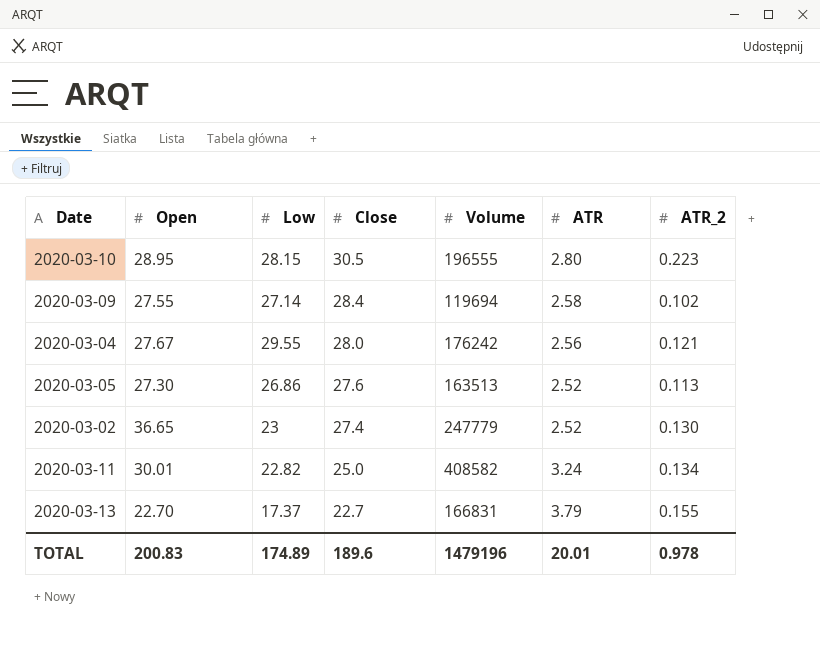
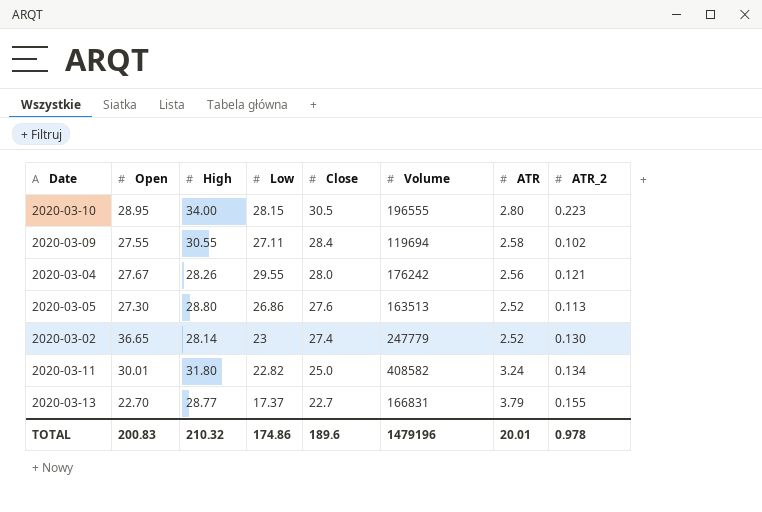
column High | position: none -> 3
2020-03-09 | Low: 27.14 -> 27.11
TOTAL | Low: 174.89 -> 174.86

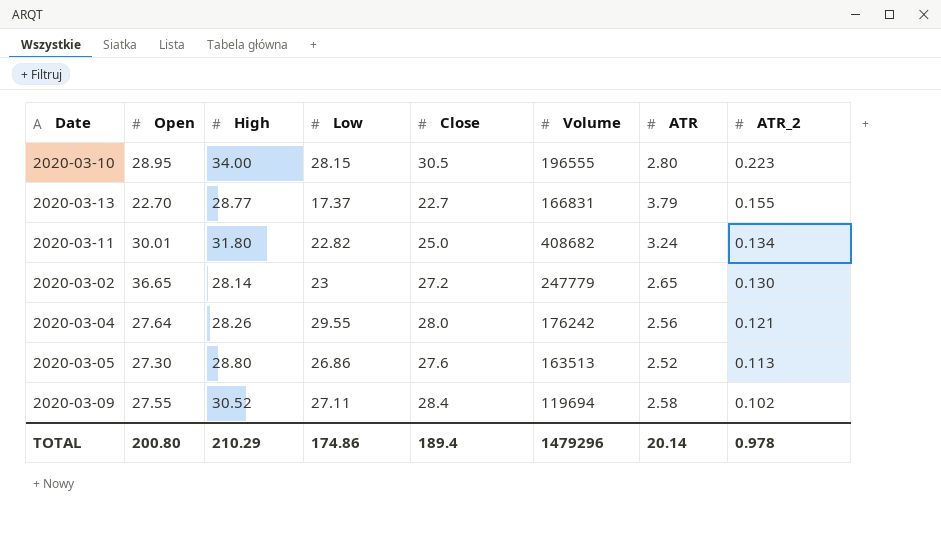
row order: Close descending -> ATR_2 descending
2020-03-11 | Volume: 408582 -> 408682
2020-03-02 | Close: 27.4 -> 27.2
2020-03-02 | ATR: 2.52 -> 2.65
2020-03-04 | Open: 27.67 -> 27.64
2020-03-09 | High: 30.55 -> 30.52
TOTAL | Open: 200.83 -> 200.80
TOTAL | High: 210.32 -> 210.29
TOTAL | Close: 189.6 -> 189.4
TOTAL | Volume: 1479196 -> 1479296
TOTAL | ATR: 20.01 -> 20.14

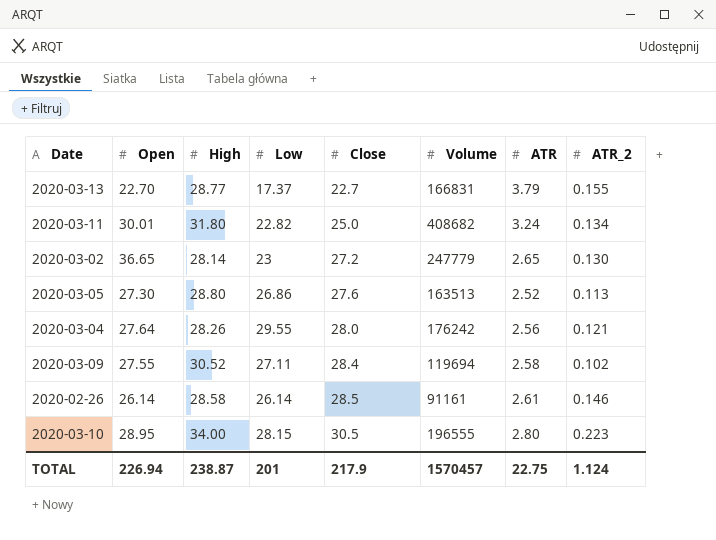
row order: ATR_2 descending -> Close ascending
row 2020-02-26: none -> 26.14 | 28.58 | 26.14 | 28.5 | 91161 | 2.61 | 0.146
TOTAL | Open: 200.80 -> 226.94
TOTAL | High: 210.29 -> 238.87
TOTAL | Low: 174.86 -> 201
TOTAL | Close: 189.4 -> 217.9
TOTAL | Volume: 1479296 -> 1570457
TOTAL | ATR: 20.14 -> 22.75
TOTAL | ATR_2: 0.978 -> 1.124

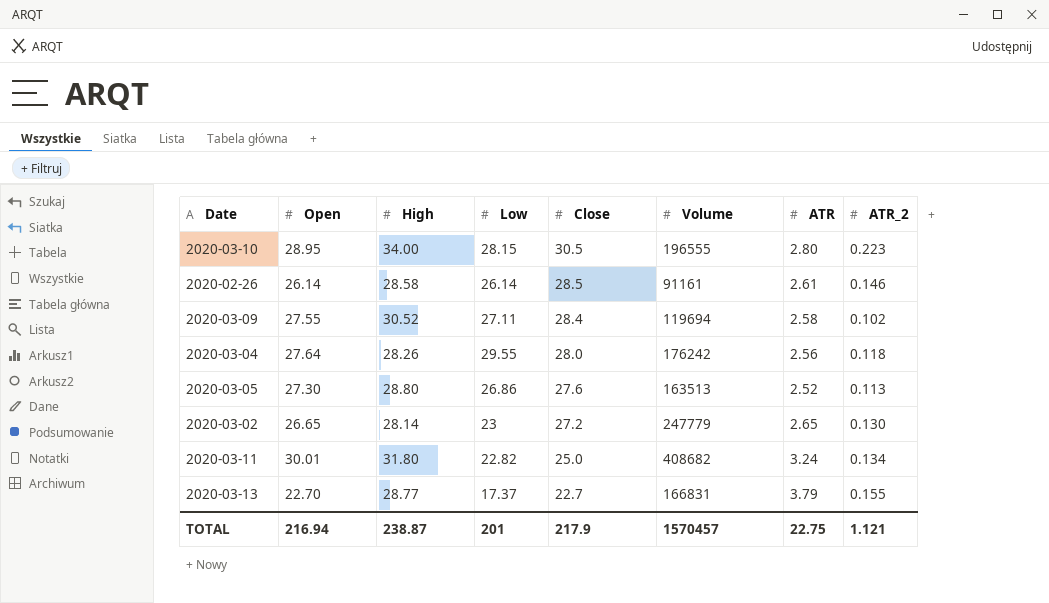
row order: Close ascending -> Close descending
2020-03-04 | ATR_2: 0.121 -> 0.118
2020-03-02 | Open: 36.65 -> 26.65
TOTAL | Open: 226.94 -> 216.94
TOTAL | ATR_2: 1.124 -> 1.121

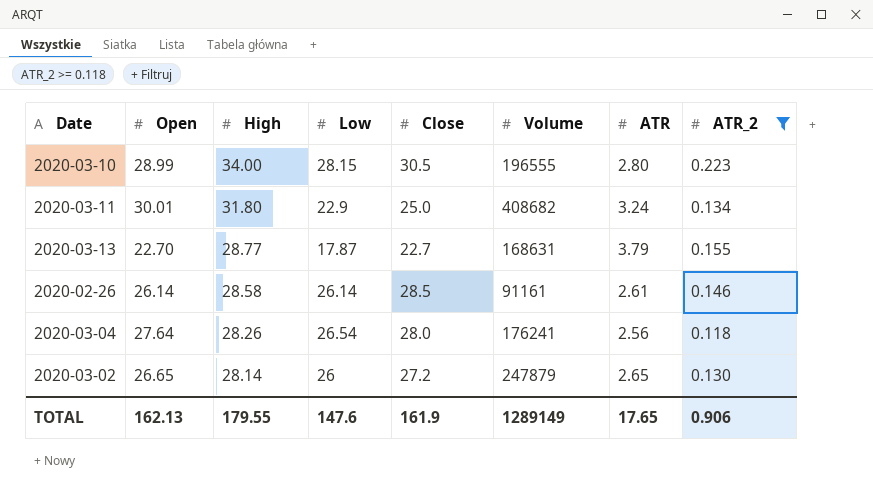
filter: none -> ATR_2 >= 0.118
row order: Close descending -> High descending
2020-03-10 | Open: 28.95 -> 28.99
2020-03-11 | Low: 22.82 -> 22.9
2020-03-13 | Low: 17.37 -> 17.87
2020-03-13 | Volume: 166831 -> 168631
2020-03-04 | Low: 29.55 -> 26.54
2020-03-04 | Volume: 176242 -> 176241
2020-03-02 | Low: 23 -> 26
2020-03-02 | Volume: 247779 -> 247879
TOTAL | Open: 216.94 -> 162.13
TOTAL | High: 238.87 -> 179.55
TOTAL | Low: 201 -> 147.6
TOTAL | Close: 217.9 -> 161.9
TOTAL | Volume: 1570457 -> 1289149
TOTAL | ATR: 22.75 -> 17.65
TOTAL | ATR_2: 1.121 -> 0.906

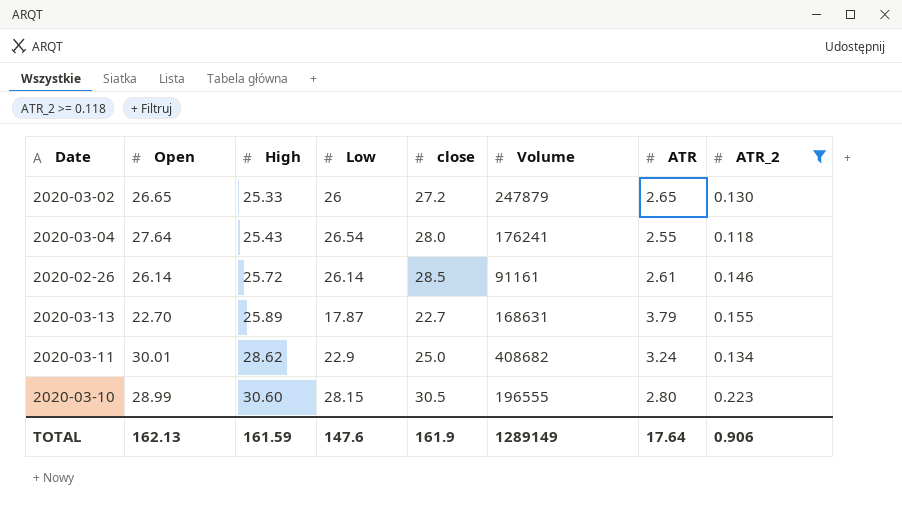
row order: High descending -> High ascending
column name: Close -> close
2020-03-02 | High: 28.14 -> 25.33
2020-03-04 | High: 28.26 -> 25.43
2020-03-04 | ATR: 2.56 -> 2.55
2020-02-26 | High: 28.58 -> 25.72
2020-03-13 | High: 28.77 -> 25.89
2020-03-11 | High: 31.80 -> 28.62
2020-03-10 | High: 34.00 -> 30.60
TOTAL | High: 179.55 -> 161.59
TOTAL | ATR: 17.65 -> 17.64

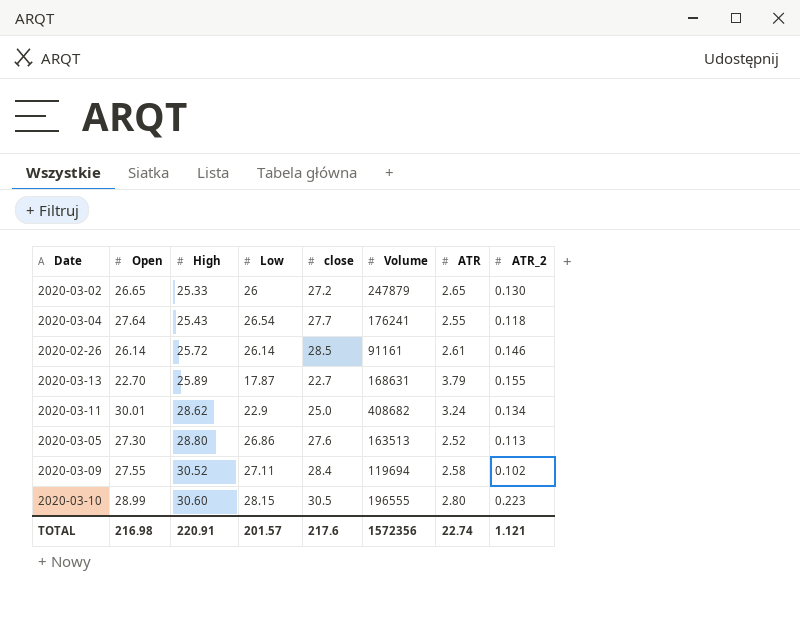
filter: ATR_2 >= 0.118 -> none
2020-03-04 | close: 28.0 -> 27.7
TOTAL | Open: 162.13 -> 216.98
TOTAL | High: 161.59 -> 220.91
TOTAL | Low: 147.6 -> 201.57
TOTAL | close: 161.9 -> 217.6
TOTAL | Volume: 1289149 -> 1572356
TOTAL | ATR: 17.64 -> 22.74
TOTAL | ATR_2: 0.906 -> 1.121

